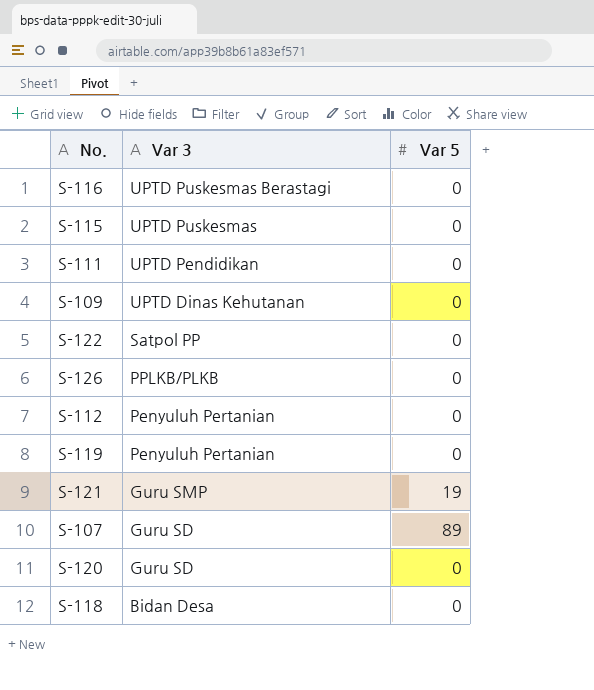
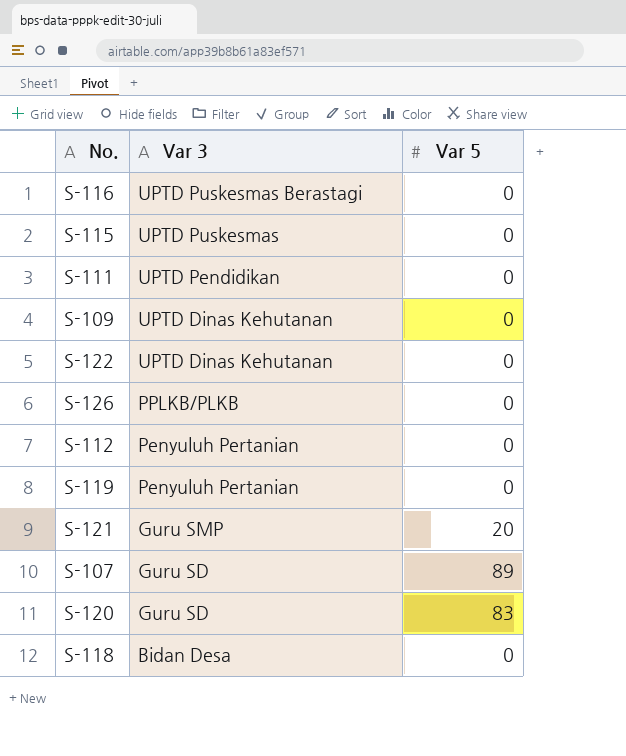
S-122 | Var 3: Satpol PP -> UPTD Dinas Kehutanan
S-121 | Var 5: 19 -> 20
S-120 | Var 5: 0 -> 83

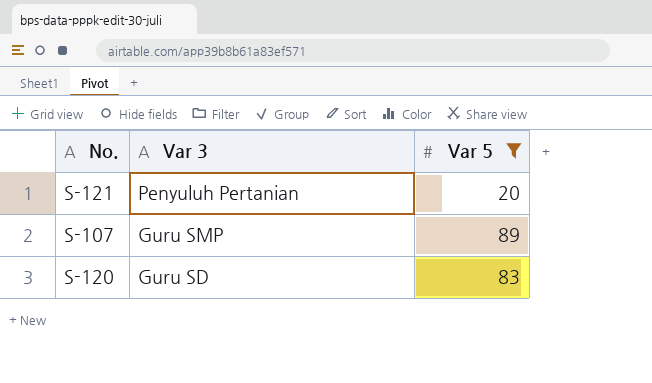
filter: none -> Var 5 != 0
S-121 | Var 3: Guru SMP -> Penyuluh Pertanian
S-107 | Var 3: Guru SD -> Guru SMP

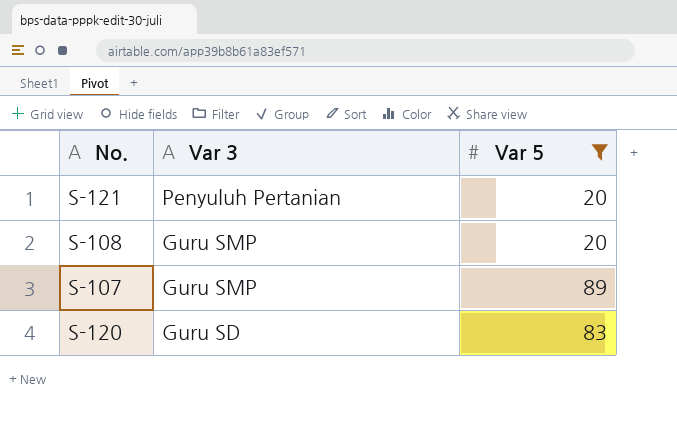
row S-108: none -> Guru SMP | 20

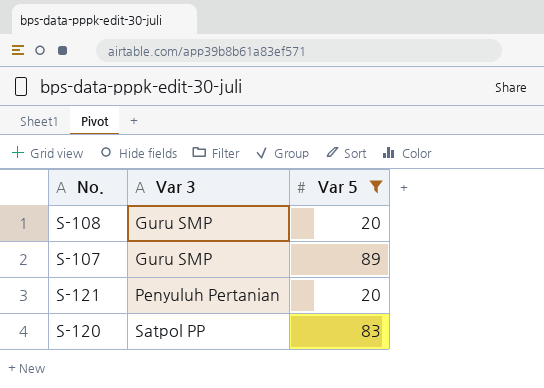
row order: Var 3 descending -> Var 3 ascending
S-120 | Var 3: Guru SD -> Satpol PP

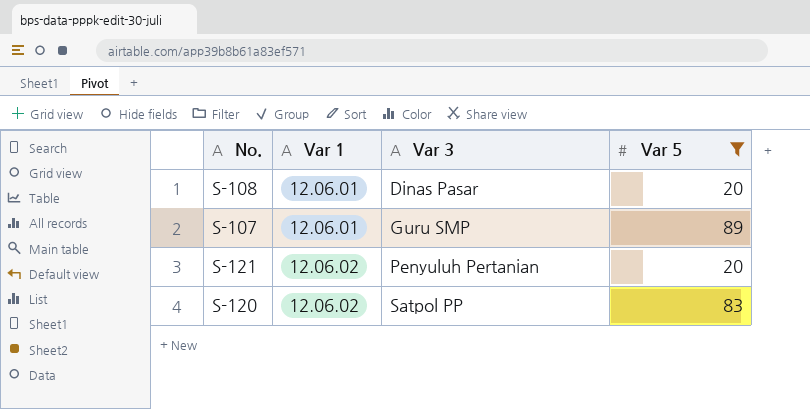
column Var 1 | position: none -> 2
S-108 | Var 3: Guru SMP -> Dinas Pasar

